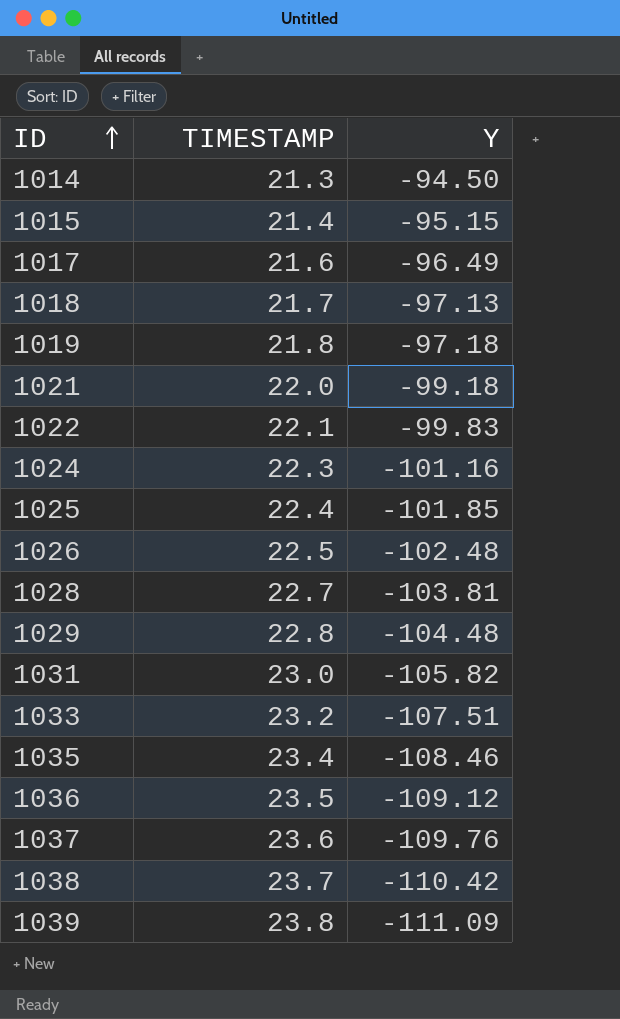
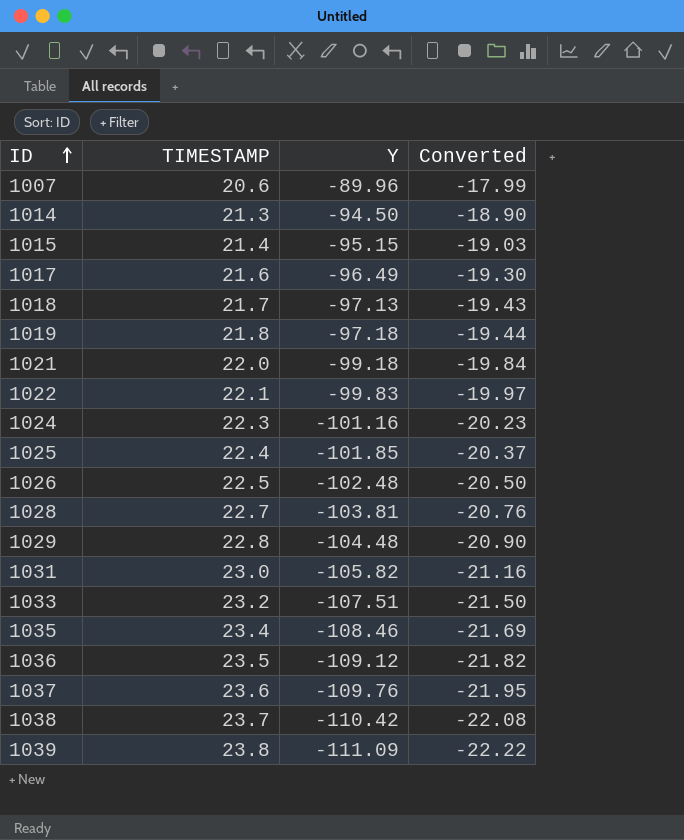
column Converted | formula: none -> [Y] * 0.2
row 1007: none -> 20.6 | -89.96 | -17.99

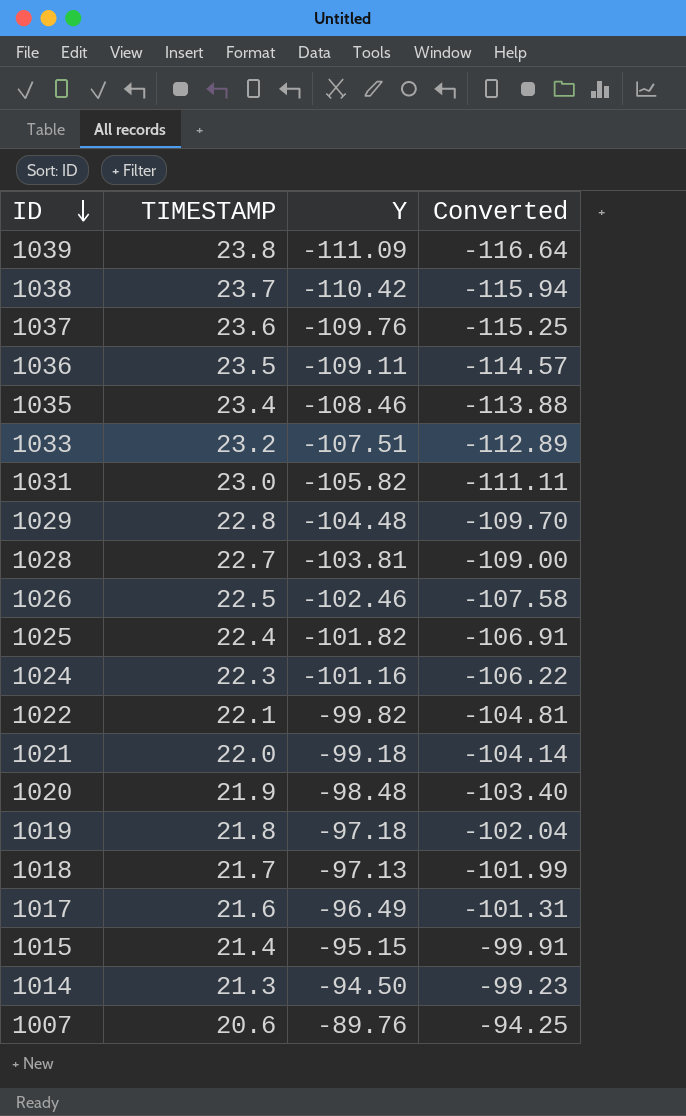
row order: ID ascending -> ID descending
column Converted | formula: [Y] * 0.2 -> [Y] * 1.05
1036 | Y: -109.12 -> -109.11
1026 | Y: -102.48 -> -102.46
1025 | Y: -101.85 -> -101.82
1022 | Y: -99.83 -> -99.82
row 1020: none -> 21.9 | -98.48 | -103.40
1007 | Y: -89.96 -> -89.76

